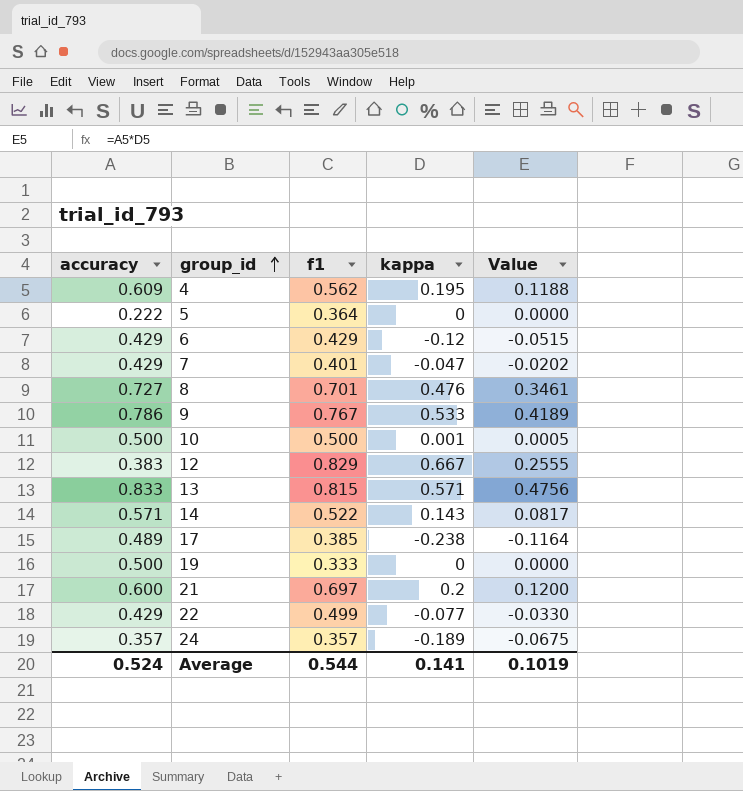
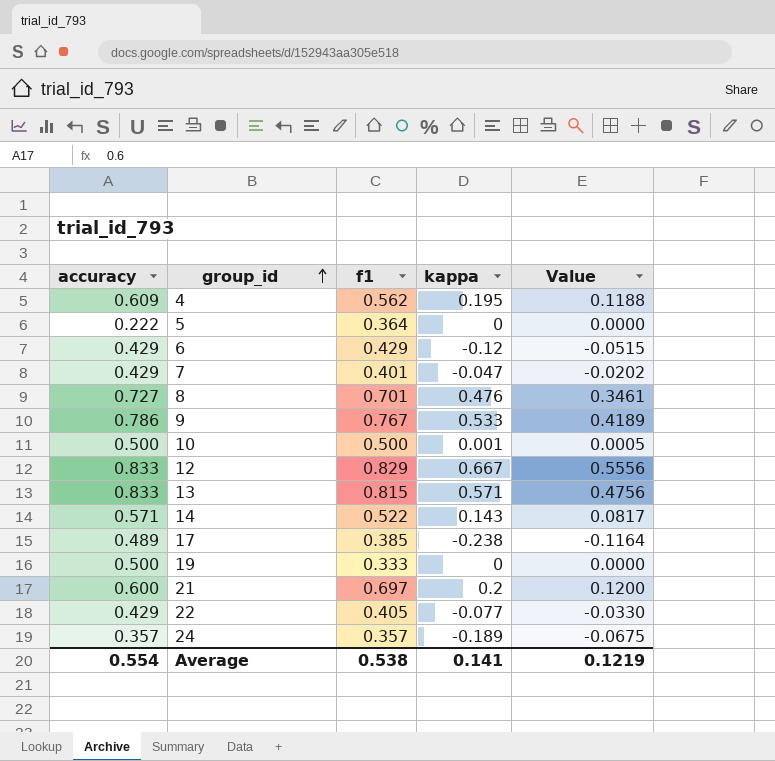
12 | accuracy: 0.383 -> 0.833
12 | Value: 0.2555 -> 0.5556
22 | f1: 0.499 -> 0.405
Average | accuracy: 0.524 -> 0.554
Average | f1: 0.544 -> 0.538
Average | Value: 0.1019 -> 0.1219

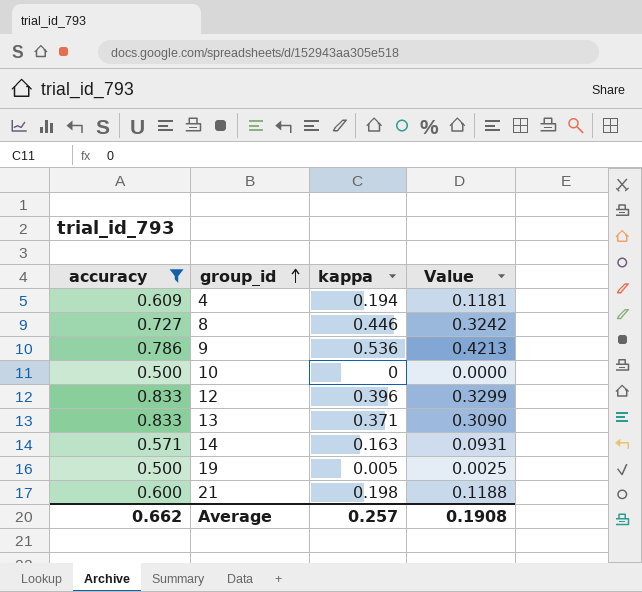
filter: none -> accuracy >= 0.500
column f1 | position: 3 -> none
4 | kappa: 0.195 -> 0.194
4 | Value: 0.1188 -> 0.1181
8 | kappa: 0.476 -> 0.446
8 | Value: 0.3461 -> 0.3242
9 | kappa: 0.533 -> 0.536
9 | Value: 0.4189 -> 0.4213
10 | kappa: 0.001 -> 0
10 | Value: 0.0005 -> 0.0000
12 | kappa: 0.667 -> 0.396
12 | Value: 0.5556 -> 0.3299
13 | kappa: 0.571 -> 0.371
13 | Value: 0.4756 -> 0.3090
14 | kappa: 0.143 -> 0.163
14 | Value: 0.0817 -> 0.0931
19 | kappa: 0 -> 0.005
19 | Value: 0.0000 -> 0.0025
21 | kappa: 0.2 -> 0.198
21 | Value: 0.1200 -> 0.1188
Average | accuracy: 0.554 -> 0.662
Average | kappa: 0.141 -> 0.257
Average | Value: 0.1219 -> 0.1908

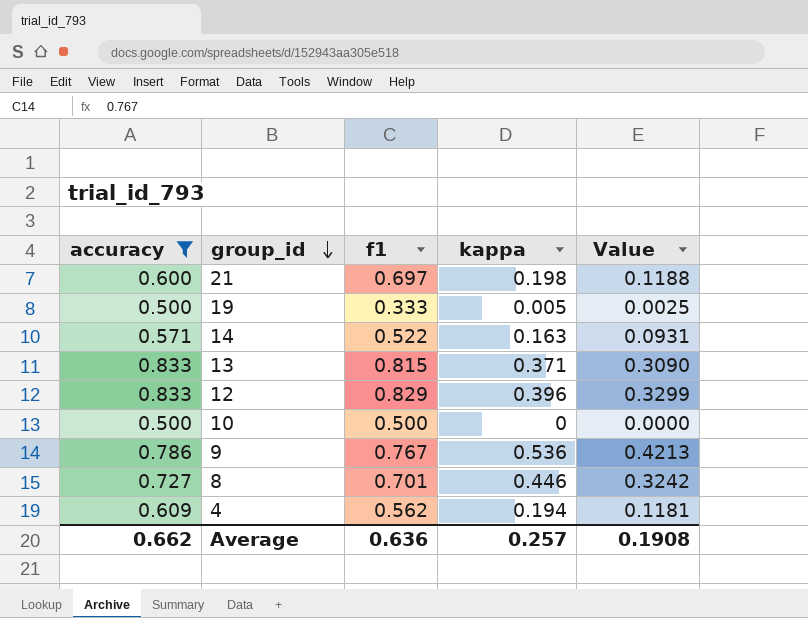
row order: group_id ascending -> group_id descending
column f1 | position: none -> 3

